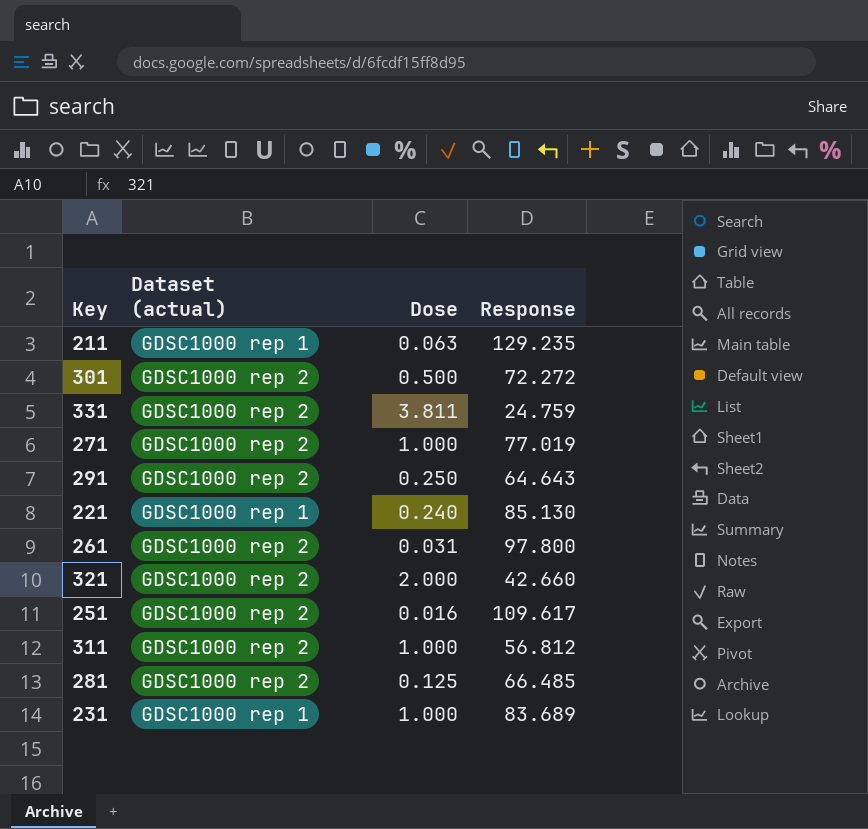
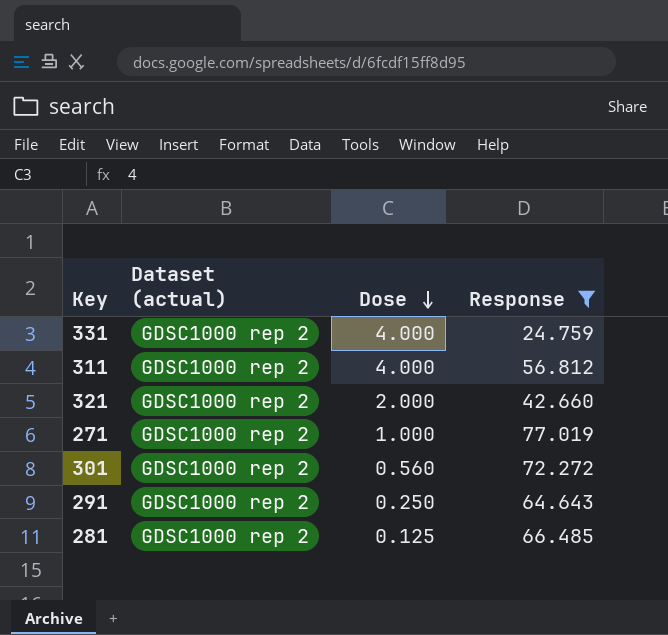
filter: none -> Response <= 77.019
row order: none -> Dose descending
331 | Dose: 3.811 -> 4.000
311 | Dose: 1.000 -> 4.000
301 | Dose: 0.500 -> 0.560

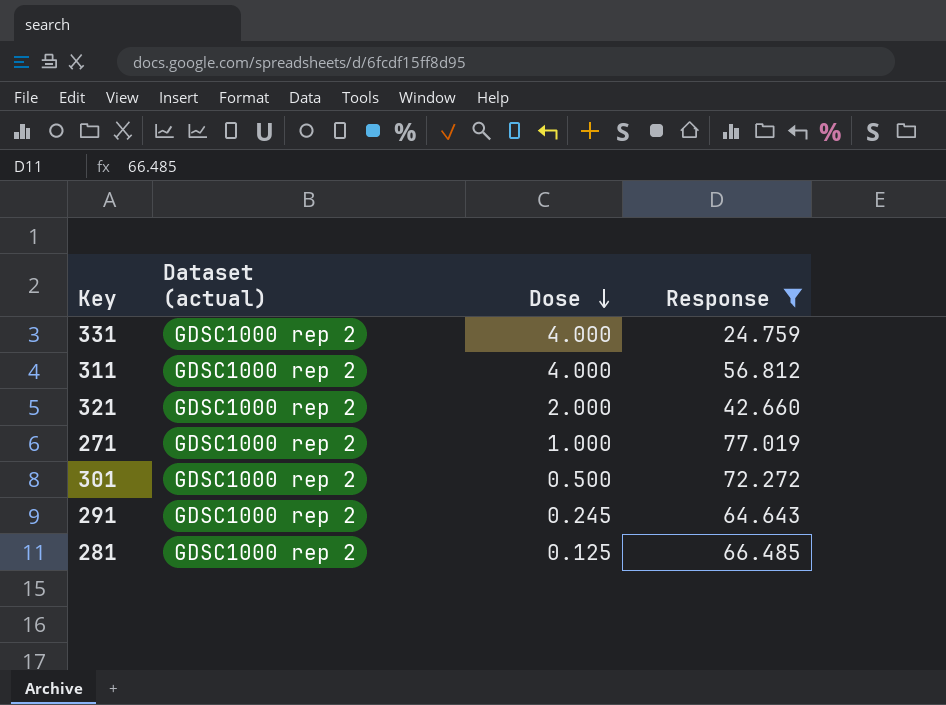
301 | Dose: 0.560 -> 0.500
291 | Dose: 0.250 -> 0.245

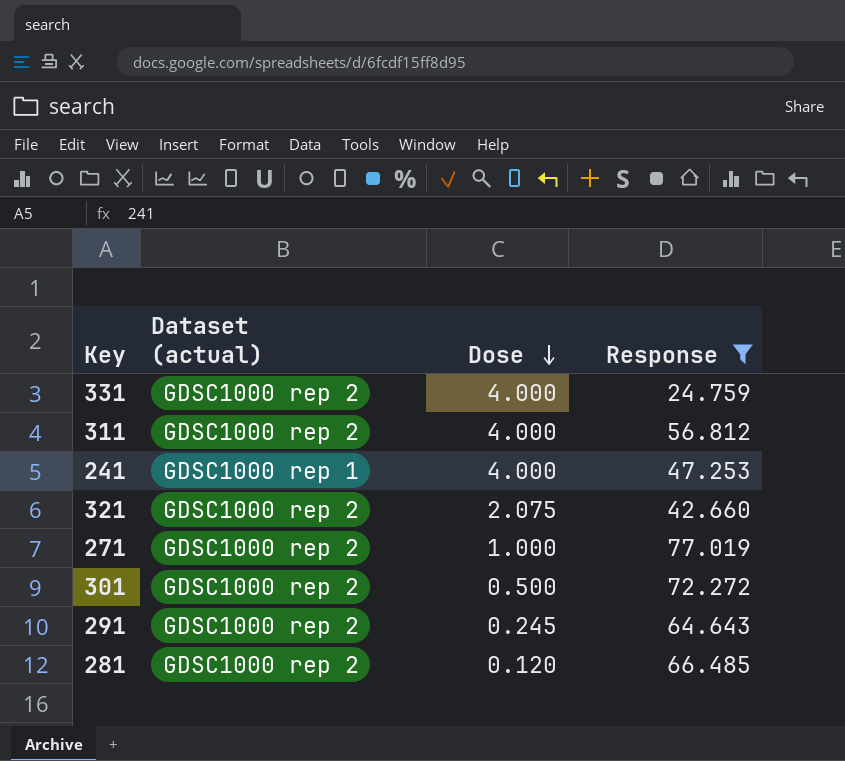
row 241: none -> GDSC1000 rep 1 | 4.000 | 47.253
321 | Dose: 2.000 -> 2.075
281 | Dose: 0.125 -> 0.120

